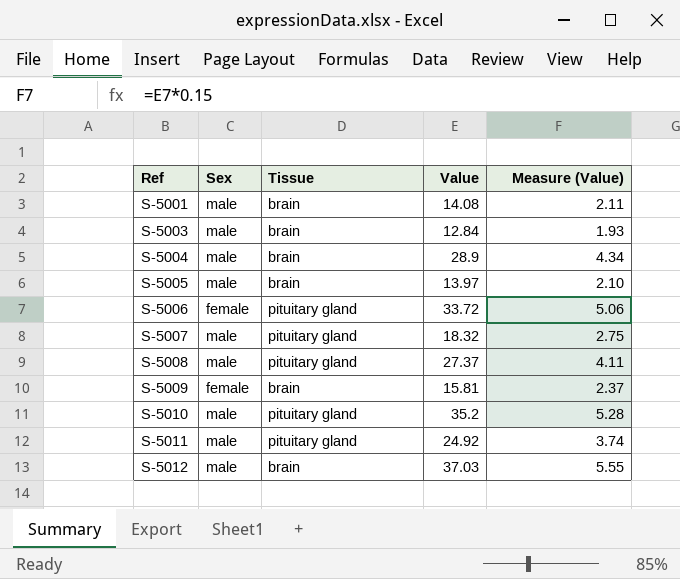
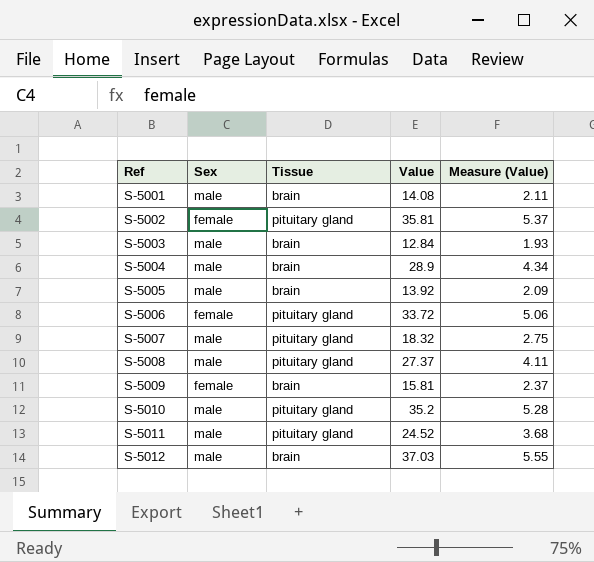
row S-5002: none -> female | pituitary gland | 35.81 | 5.37
S-5005 | Value: 13.97 -> 13.92
S-5005 | Measure (Value): 2.10 -> 2.09
S-5011 | Value: 24.92 -> 24.52
S-5011 | Measure (Value): 3.74 -> 3.68

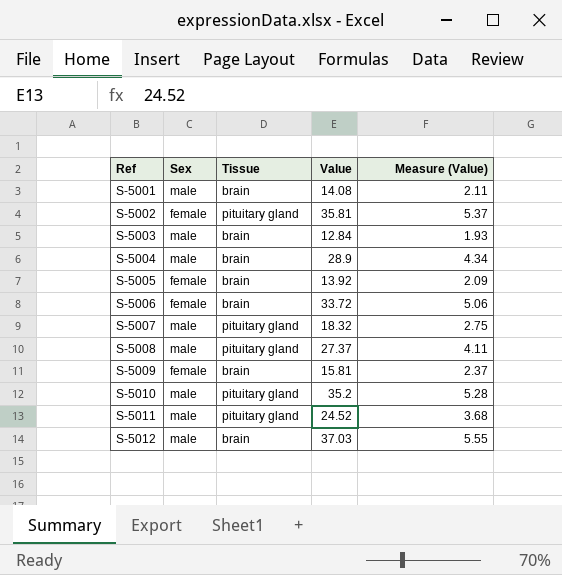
S-5005 | Sex: male -> female
S-5006 | Tissue: pituitary gland -> brain

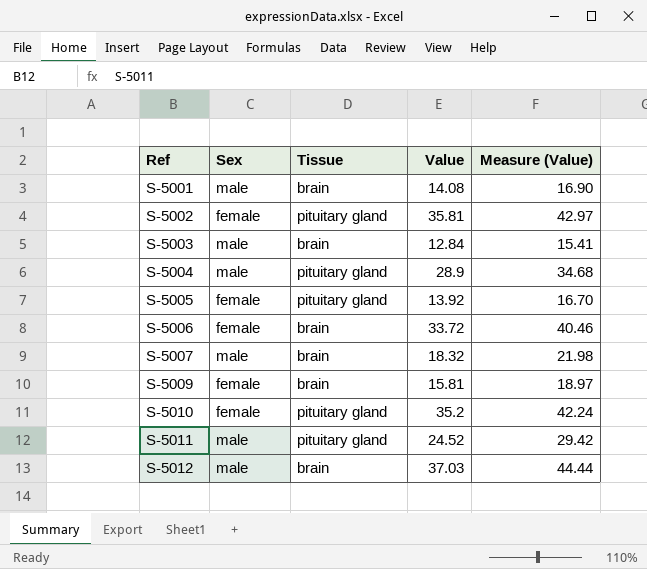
column Measure (Value) | formula: [Value] * 0.15 -> [Value] * 1.2
row S-5008: male | pituitary gland | 27.37 | 4.11 -> none
S-5004 | Tissue: brain -> pituitary gland
S-5005 | Tissue: brain -> pituitary gland
S-5007 | Tissue: pituitary gland -> brain
S-5010 | Sex: male -> female

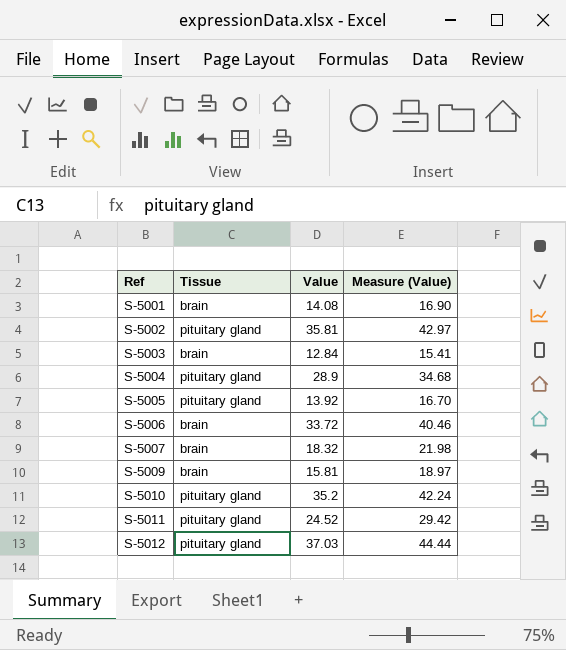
column Sex | position: 2 -> none
S-5012 | Tissue: brain -> pituitary gland

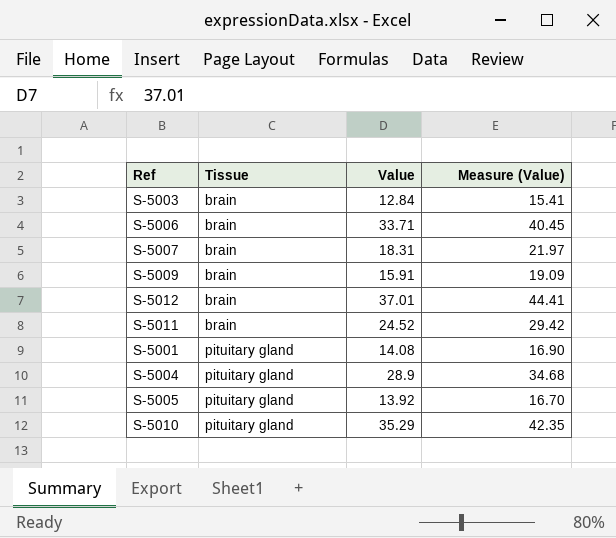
row order: Ref ascending -> Tissue ascending
row S-5002: pituitary gland | 35.81 | 42.97 -> none
S-5006 | Value: 33.72 -> 33.71
S-5006 | Measure (Value): 40.46 -> 40.45
S-5007 | Value: 18.32 -> 18.31
S-5007 | Measure (Value): 21.98 -> 21.97
S-5009 | Value: 15.81 -> 15.91
S-5009 | Measure (Value): 18.97 -> 19.09
S-5012 | Tissue: pituitary gland -> brain
S-5012 | Value: 37.03 -> 37.01
S-5012 | Measure (Value): 44.44 -> 44.41
S-5011 | Tissue: pituitary gland -> brain
S-5001 | Tissue: brain -> pituitary gland
S-5010 | Value: 35.2 -> 35.29
S-5010 | Measure (Value): 42.24 -> 42.35

